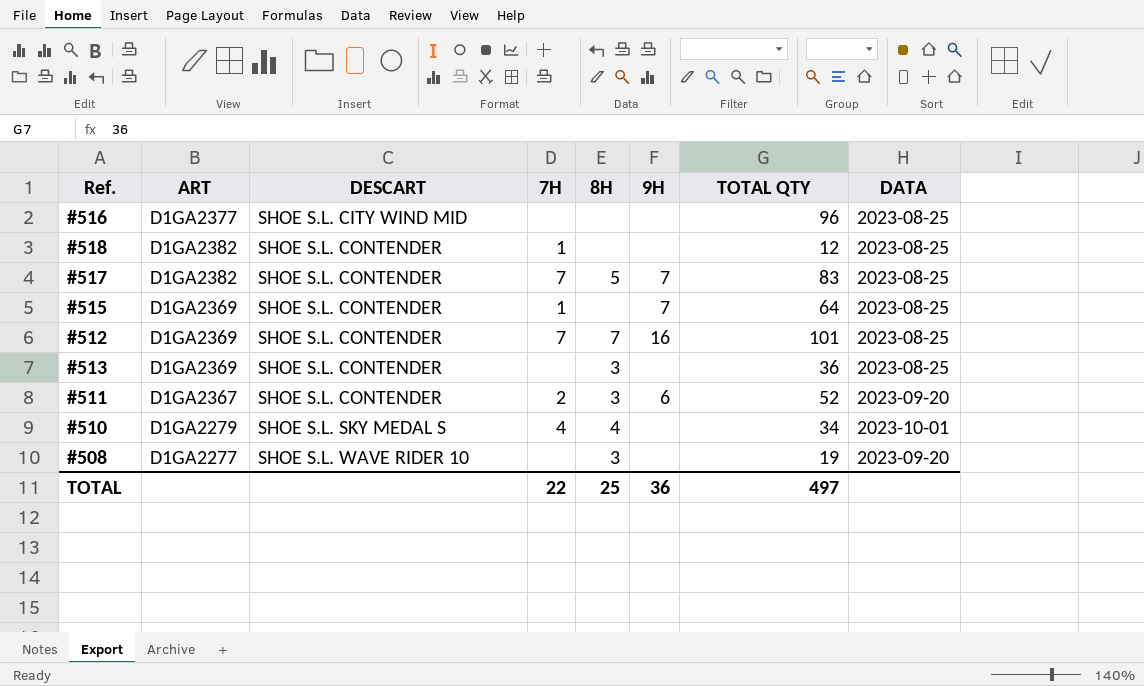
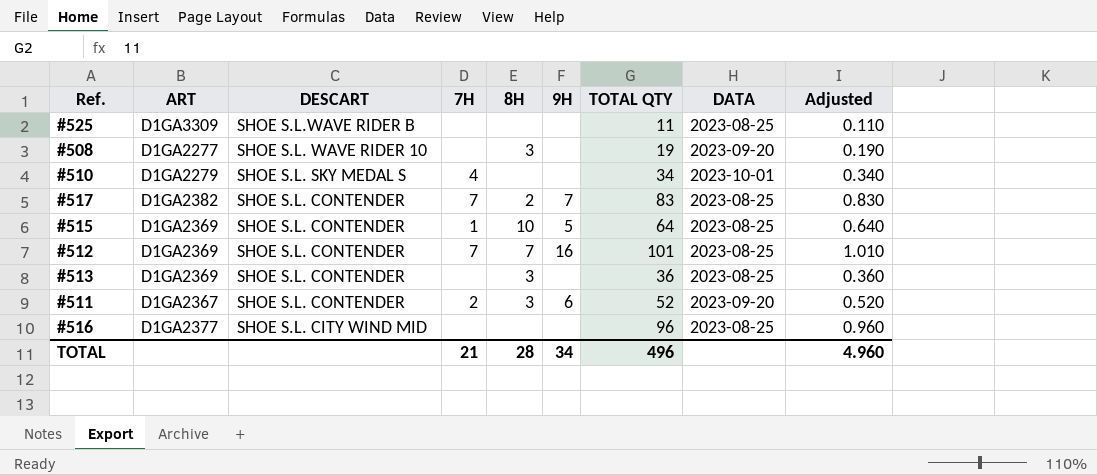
row order: DESCART ascending -> DESCART descending
column Adjusted | formula: none -> [TOTAL QTY] * 0.01
row #518: D1GA2382 | SHOE S.L. CONTENDER | 1 | none | none | 12 | 2023-08-25 -> none
row #525: none -> D1GA3309 | SHOE S.L.WAVE RIDER B | none | none | none | 11 | 2023-08-25 | 0.110
#510 | 8H: 4 -> none
#517 | 8H: 5 -> 2
#515 | 8H: none -> 10
#515 | 9H: 7 -> 5
TOTAL | 7H: 22 -> 21
TOTAL | 8H: 25 -> 28
TOTAL | 9H: 36 -> 34
TOTAL | TOTAL QTY: 497 -> 496

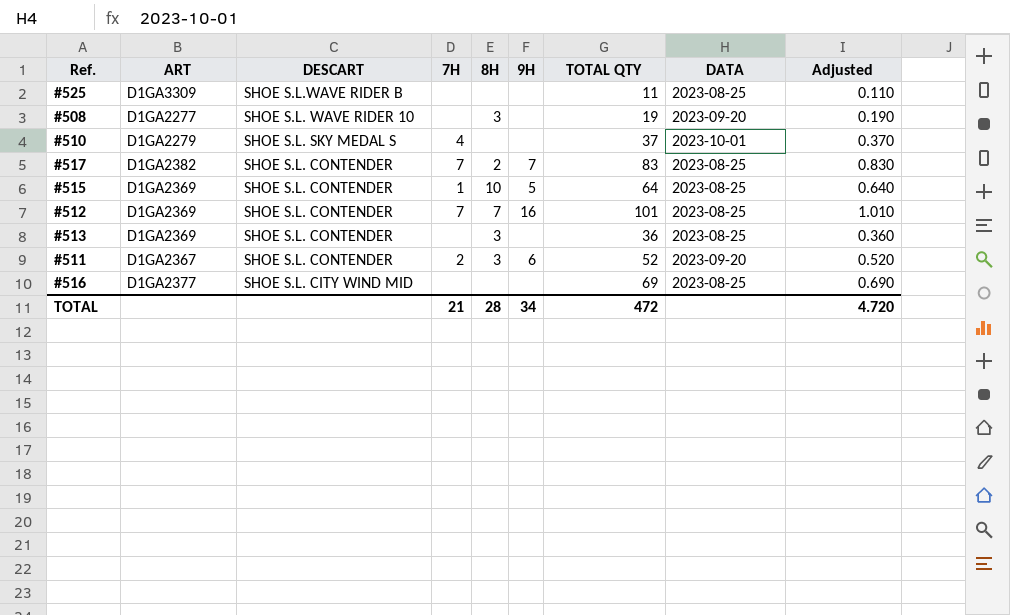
#510 | TOTAL QTY: 34 -> 37
#510 | Adjusted: 0.340 -> 0.370
#516 | TOTAL QTY: 96 -> 69
#516 | Adjusted: 0.960 -> 0.690
TOTAL | TOTAL QTY: 496 -> 472
TOTAL | Adjusted: 4.960 -> 4.720

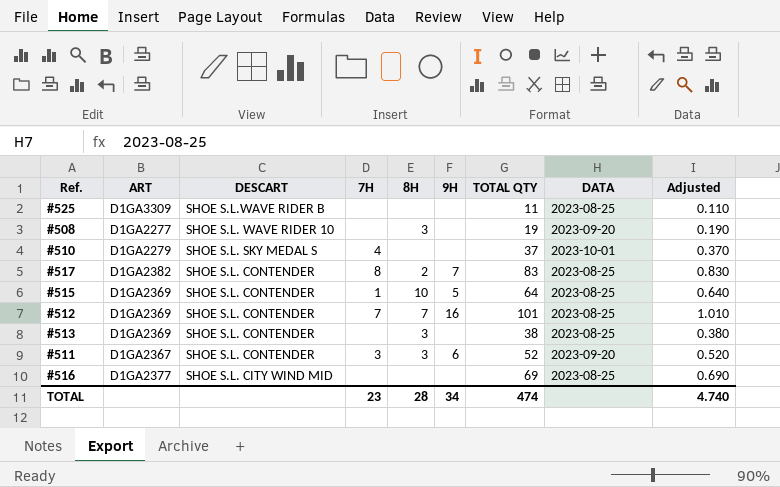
#517 | 7H: 7 -> 8
#513 | TOTAL QTY: 36 -> 38
#513 | Adjusted: 0.360 -> 0.380
#511 | 7H: 2 -> 3
TOTAL | 7H: 21 -> 23
TOTAL | TOTAL QTY: 472 -> 474
TOTAL | Adjusted: 4.720 -> 4.740

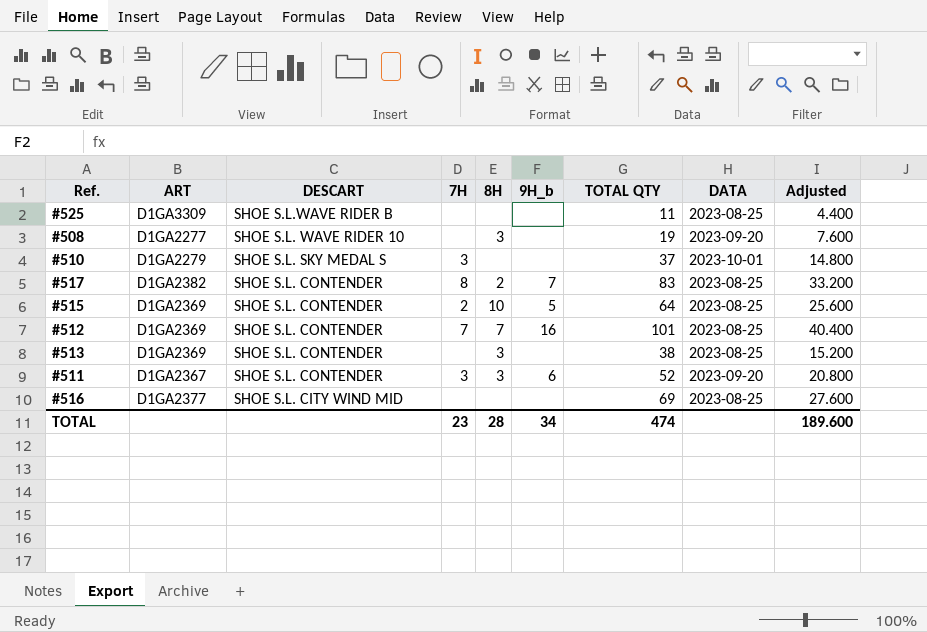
column name: 9H -> 9H_b
column Adjusted | formula: [TOTAL QTY] * 0.01 -> [TOTAL QTY] * 0.4
#510 | 7H: 4 -> 3
#515 | 7H: 1 -> 2
TOTAL | Adjusted: 4.740 -> 189.600

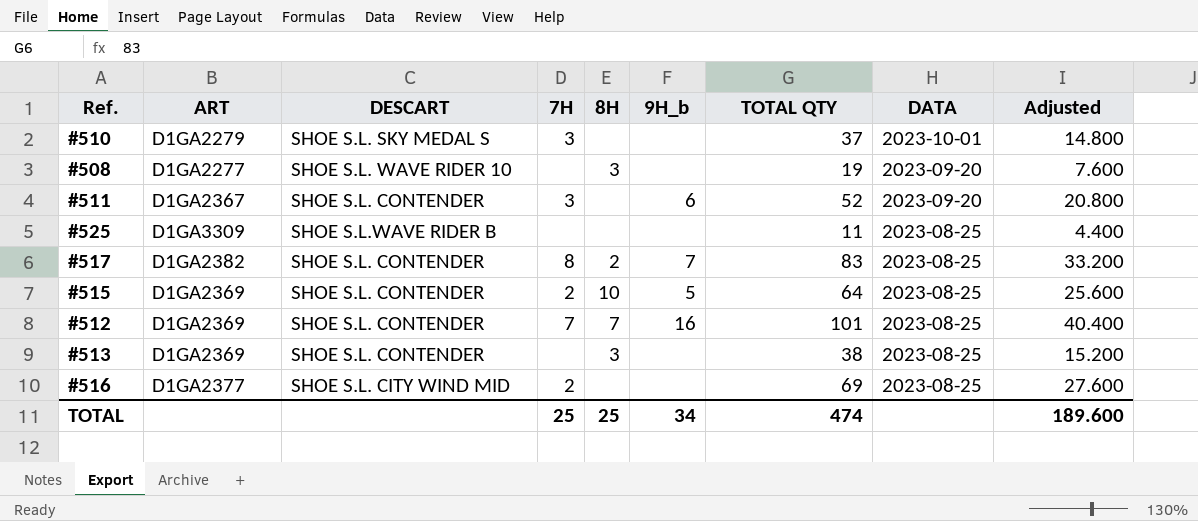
row order: DESCART descending -> DATA descending
#511 | 8H: 3 -> none
#516 | 7H: none -> 2
TOTAL | 7H: 23 -> 25
TOTAL | 8H: 28 -> 25

